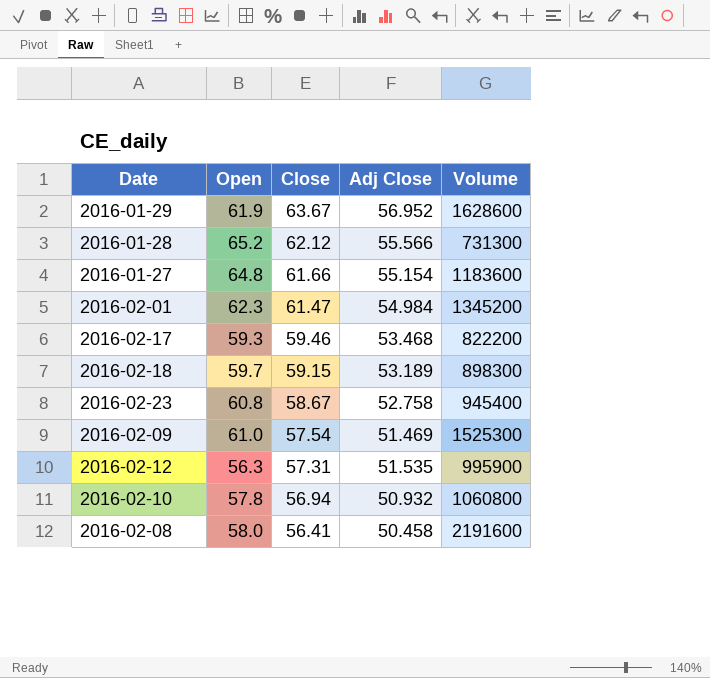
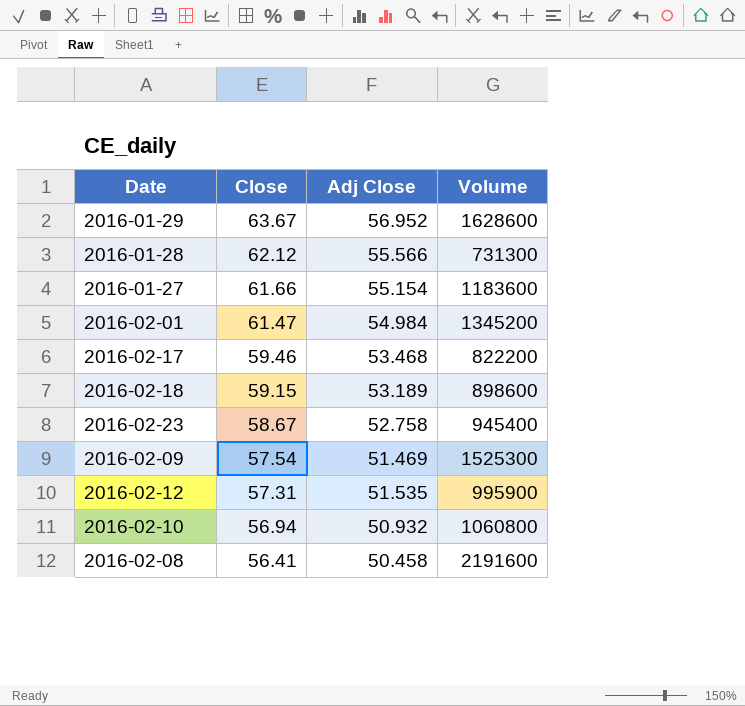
column Open | position: 2 -> none
2016-02-18 | Volume: 898300 -> 898600

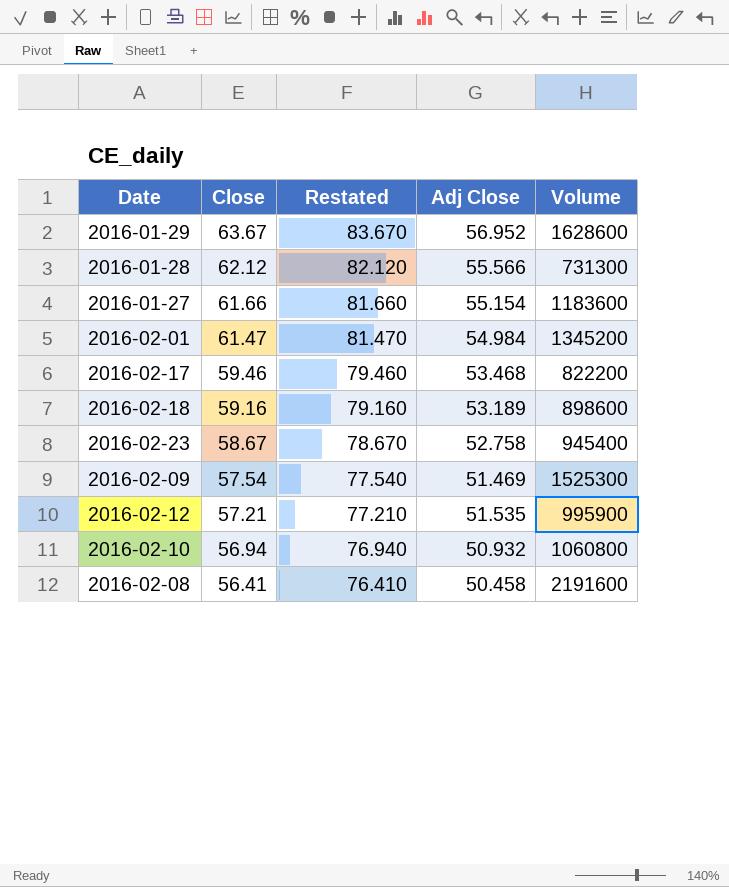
column Restated | formula: none -> [Close] + 20
2016-02-18 | Close: 59.15 -> 59.16
2016-02-12 | Close: 57.31 -> 57.21

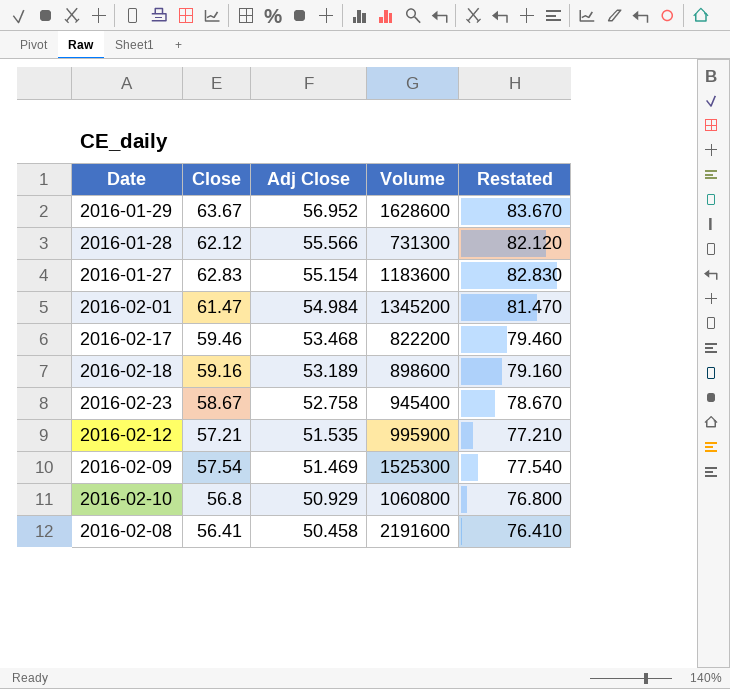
row order: Close descending -> Adj Close descending
column Restated | position: 3 -> 5
2016-01-27 | Close: 61.66 -> 62.83
2016-01-27 | Restated: 81.660 -> 82.830
2016-02-10 | Close: 56.94 -> 56.8
2016-02-10 | Adj Close: 50.932 -> 50.929
2016-02-10 | Restated: 76.940 -> 76.800

